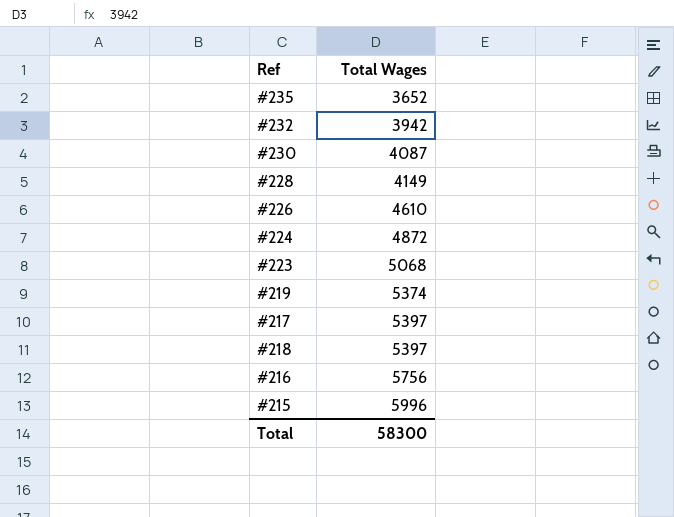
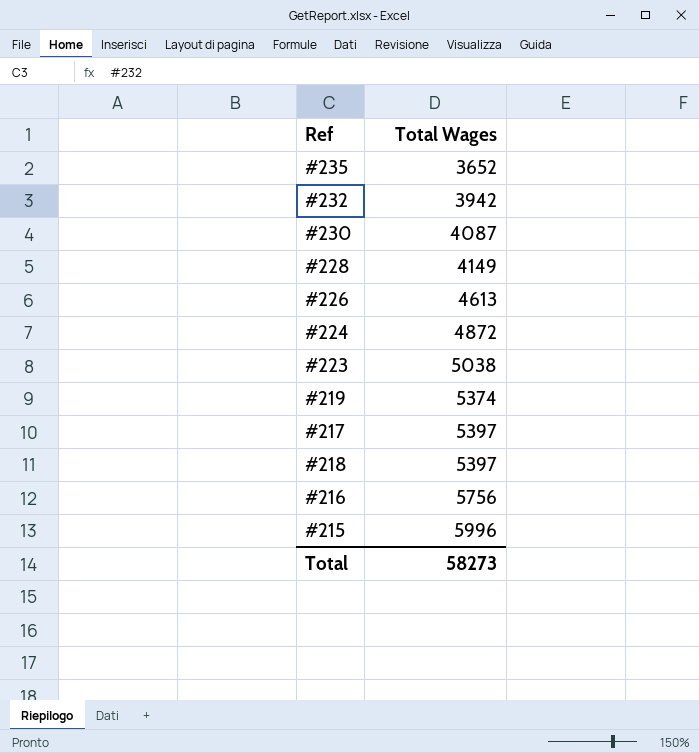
#226 | Total Wages: 4610 -> 4613
#223 | Total Wages: 5068 -> 5038
Total | Total Wages: 58300 -> 58273

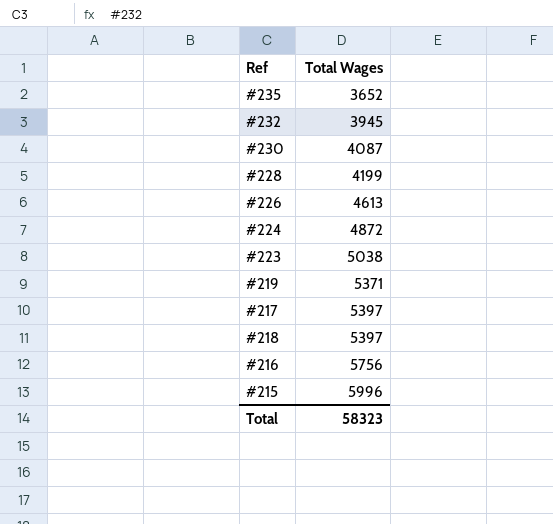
#232 | Total Wages: 3942 -> 3945
#228 | Total Wages: 4149 -> 4199
#219 | Total Wages: 5374 -> 5371
Total | Total Wages: 58273 -> 58323

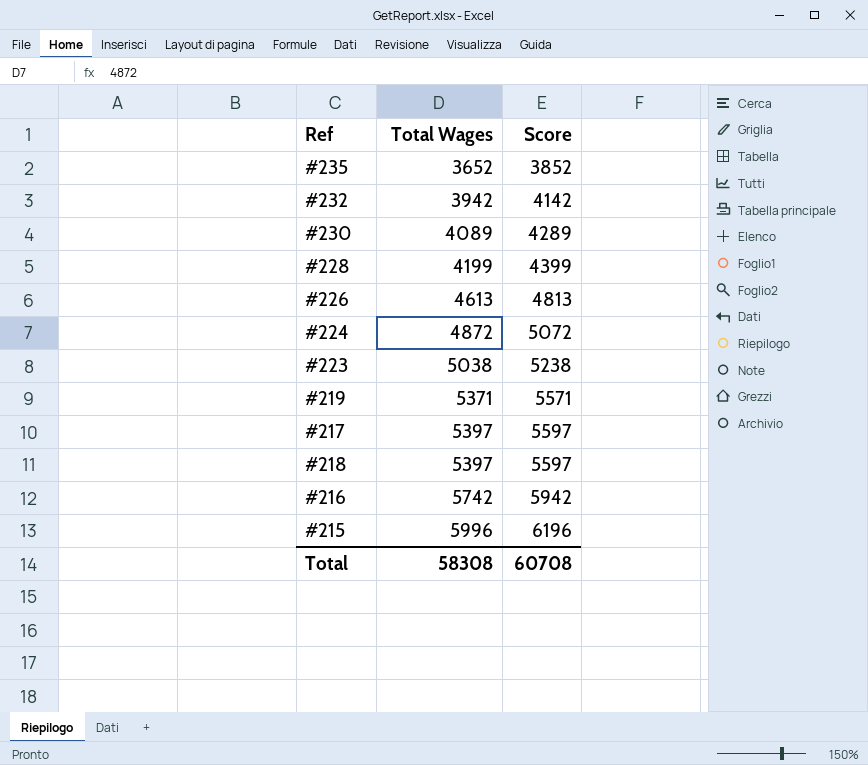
column Score | formula: none -> [Total Wages] + 200
#232 | Total Wages: 3945 -> 3942
#230 | Total Wages: 4087 -> 4089
#216 | Total Wages: 5756 -> 5742
Total | Total Wages: 58323 -> 58308

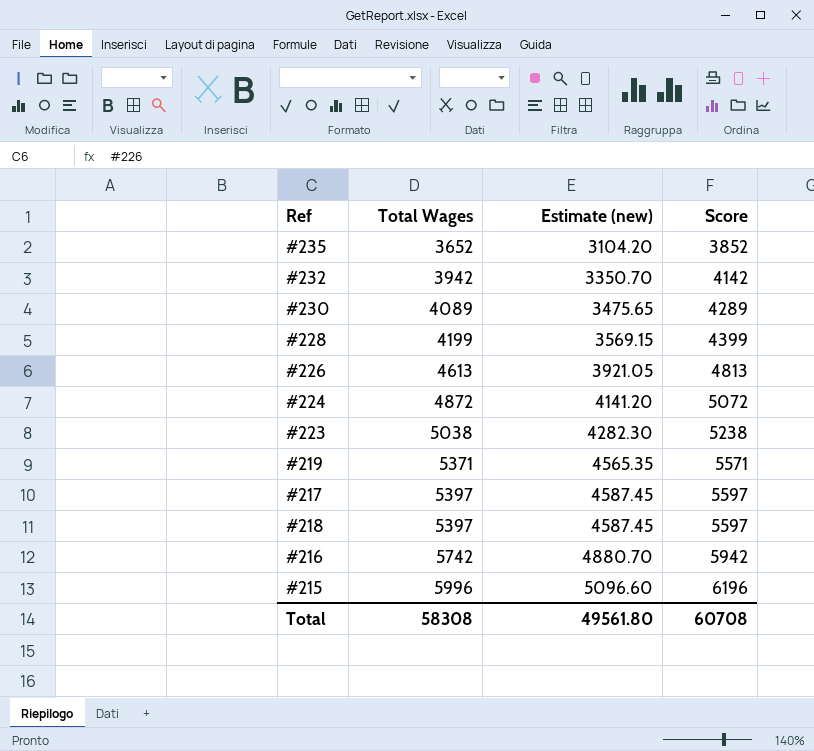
column Estimate (new) | formula: none -> [Total Wages] * 0.85

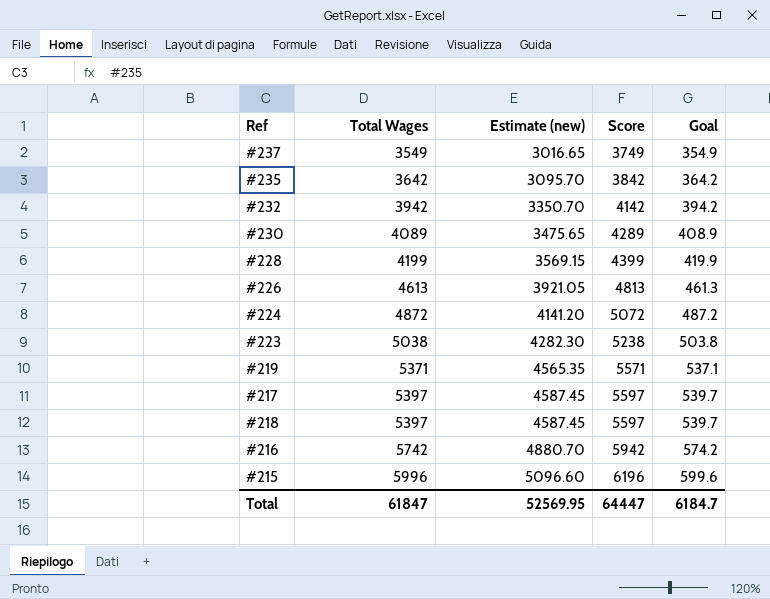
column Goal | formula: none -> [Total Wages] * 0.1
row #237: none -> 3549 | 3016.65 | 3749 | 354.9
#235 | Total Wages: 3652 -> 3642
#235 | Estimate (new): 3104.20 -> 3095.70
#235 | Score: 3852 -> 3842
Total | Total Wages: 58308 -> 61847
Total | Estimate (new): 49561.80 -> 52569.95
Total | Score: 60708 -> 64447

